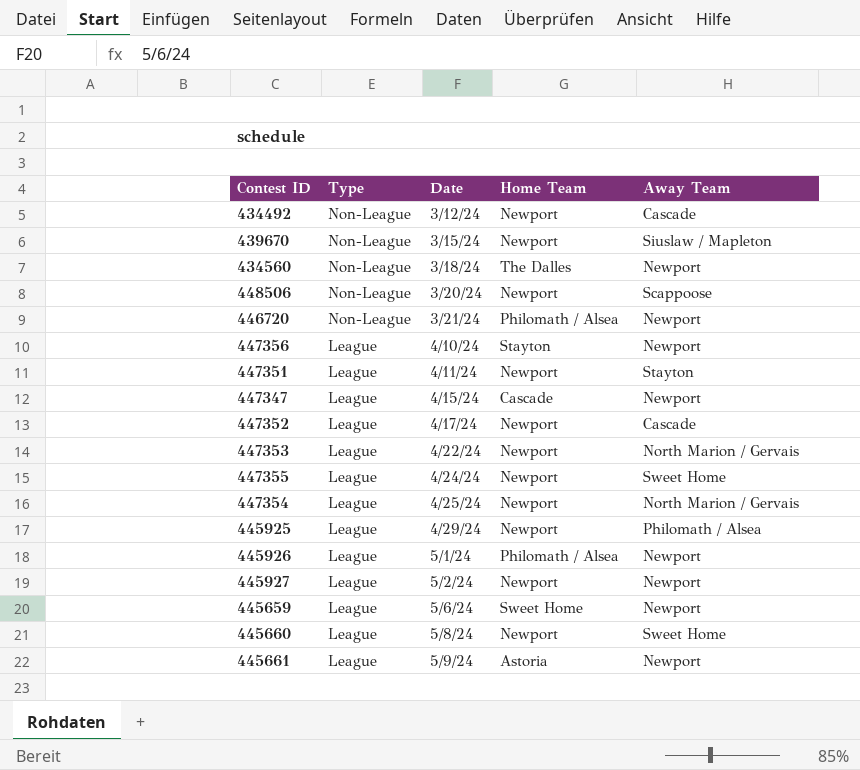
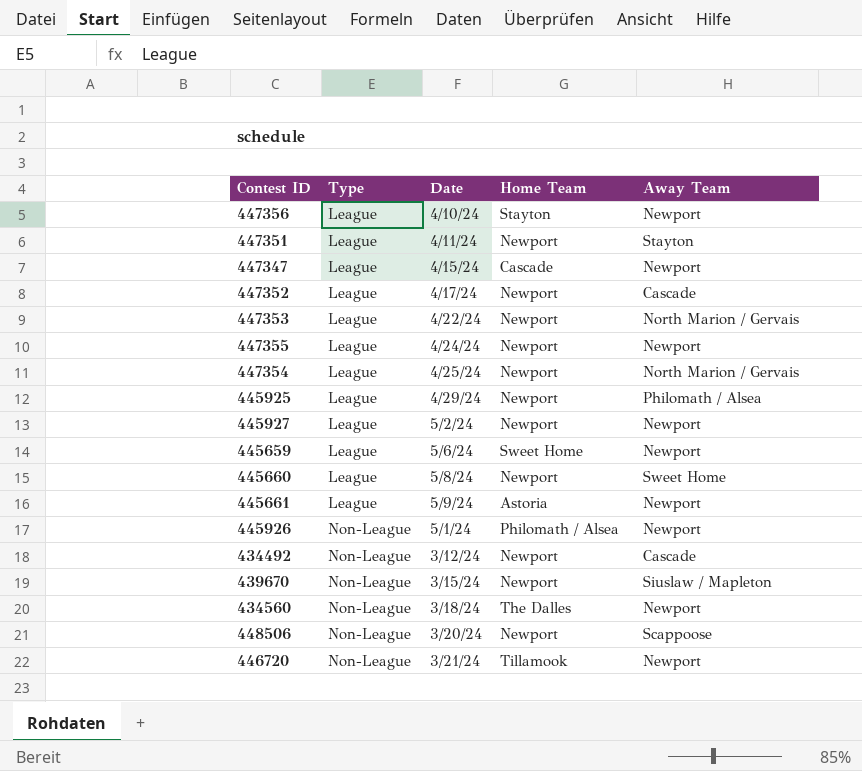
row order: Type descending -> Type ascending
447355 | Away Team: Sweet Home -> Newport
445926 | Type: League -> Non-League
446720 | Home Team: Philomath / Alsea -> Tillamook

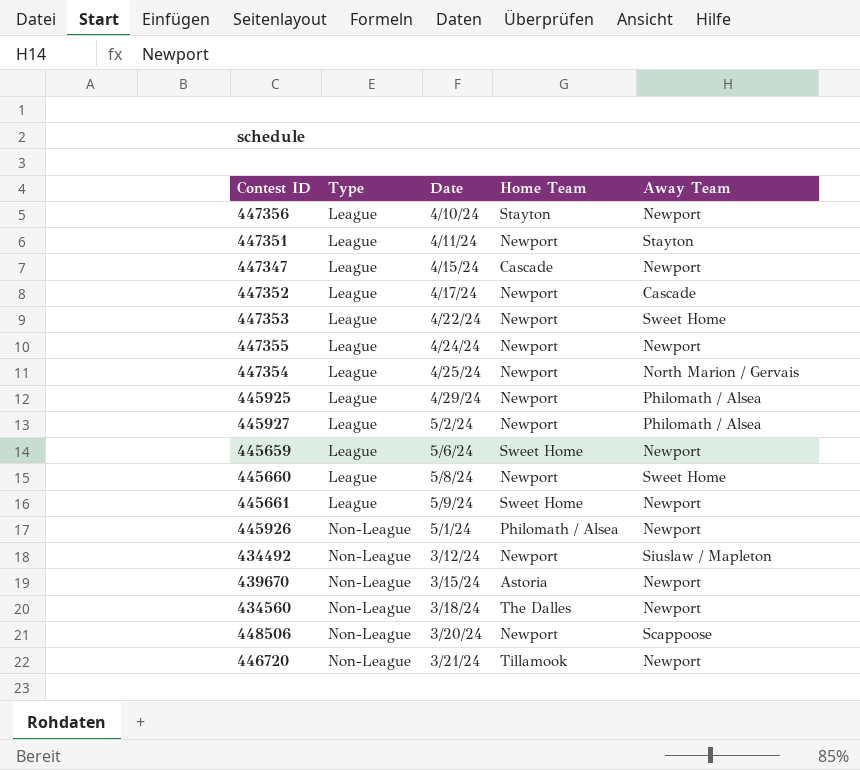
447353 | Away Team: North Marion / Gervais -> Sweet Home
445927 | Away Team: Newport -> Philomath / Alsea
445661 | Home Team: Astoria -> Sweet Home
434492 | Away Team: Cascade -> Siuslaw / Mapleton
439670 | Home Team: Newport -> Astoria
439670 | Away Team: Siuslaw / Mapleton -> Newport

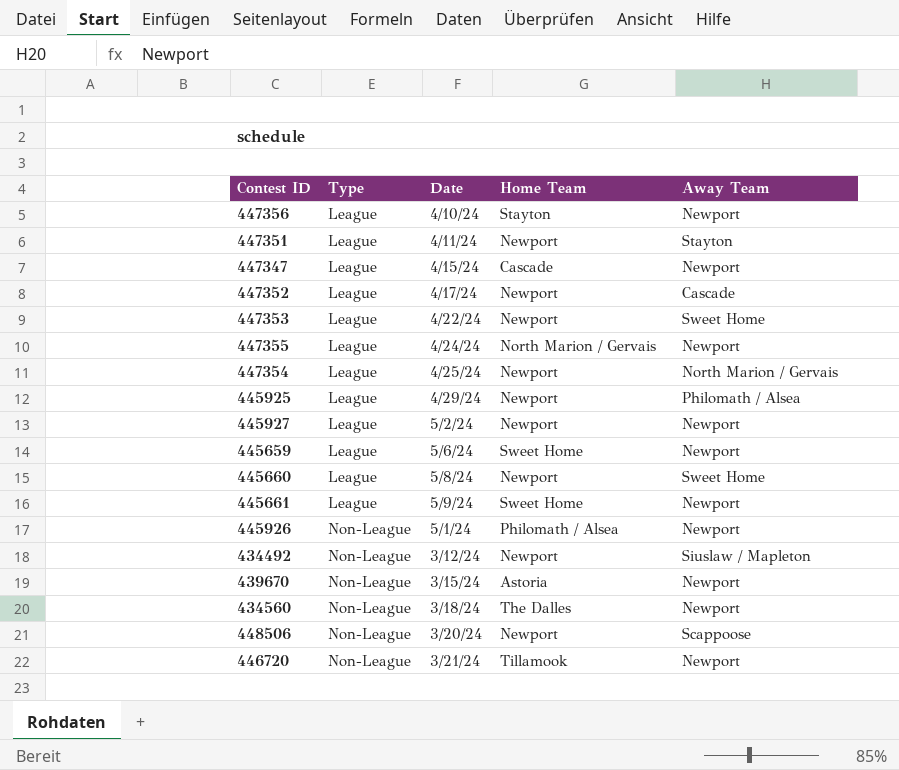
447355 | Home Team: Newport -> North Marion / Gervais
445927 | Away Team: Philomath / Alsea -> Newport

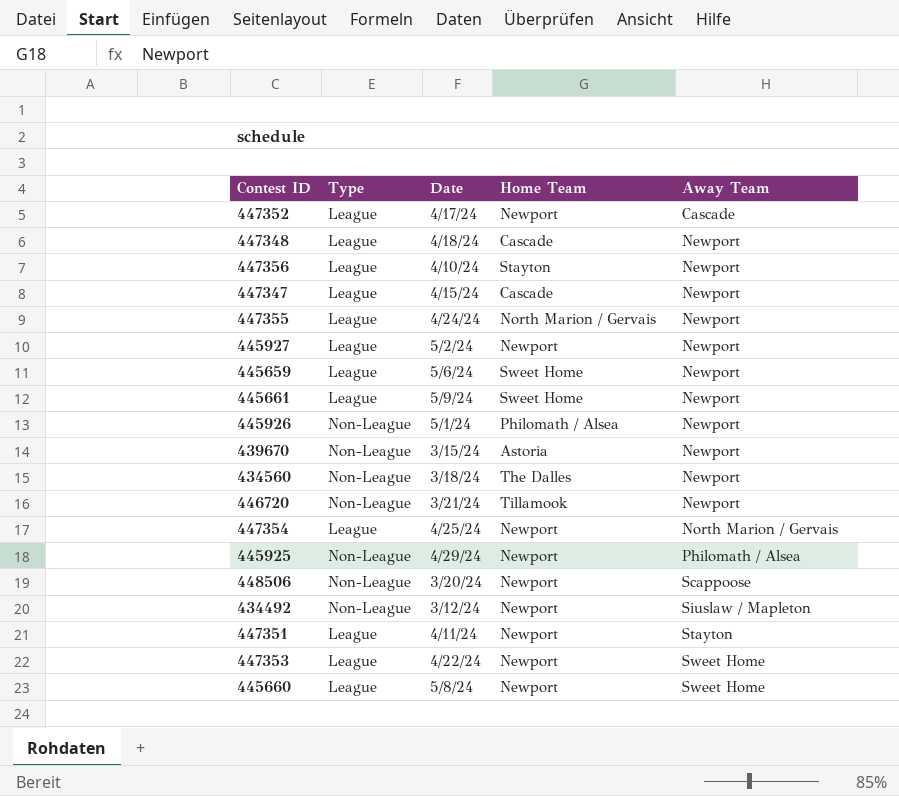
row order: Type ascending -> Away Team ascending
row 447348: none -> League | 4/18/24 | Cascade | Newport
445925 | Type: League -> Non-League

